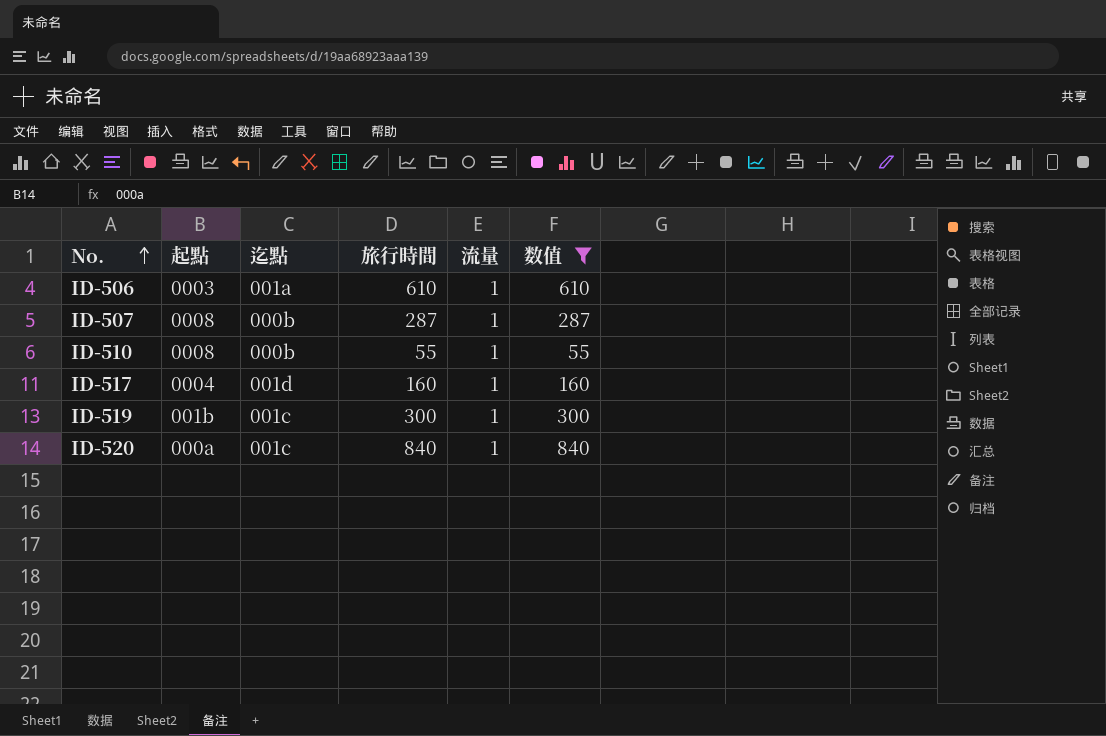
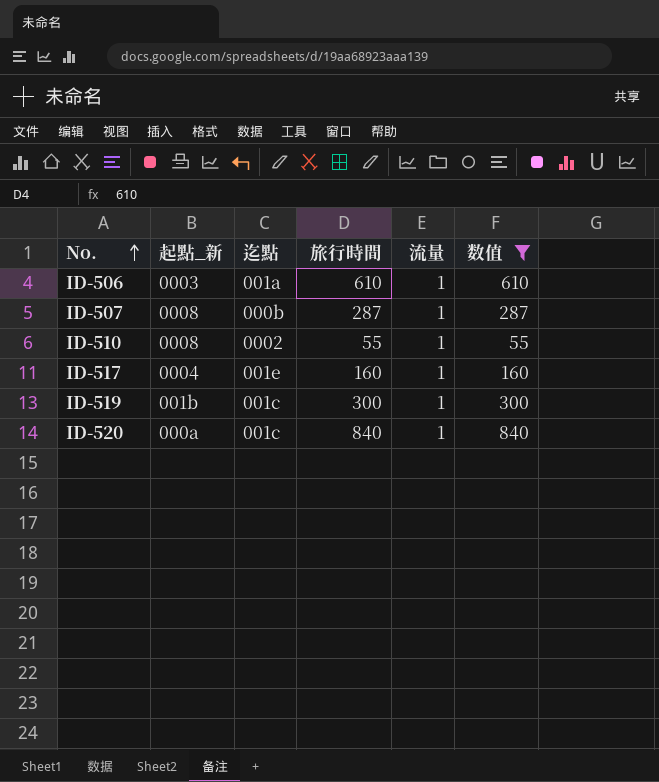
column name: 起點 -> 起點_新
ID-510 | 迄點: 000b -> 0002
ID-517 | 迄點: 001d -> 001e

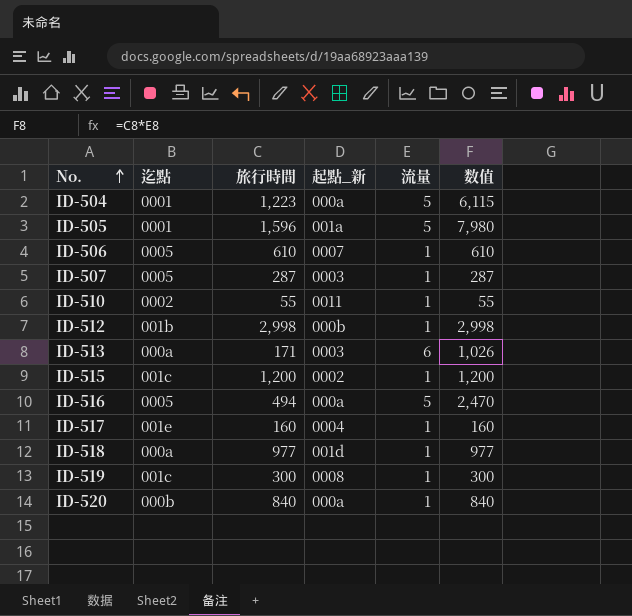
filter: 数值 <= 840 -> none
column 起點_新 | position: 2 -> 4
ID-506 | 迄點: 001a -> 0005
ID-506 | 起點_新: 0003 -> 0007
ID-507 | 迄點: 000b -> 0005
ID-507 | 起點_新: 0008 -> 0003
ID-510 | 起點_新: 0008 -> 0011
ID-519 | 起點_新: 001b -> 0008
ID-520 | 迄點: 001c -> 000b

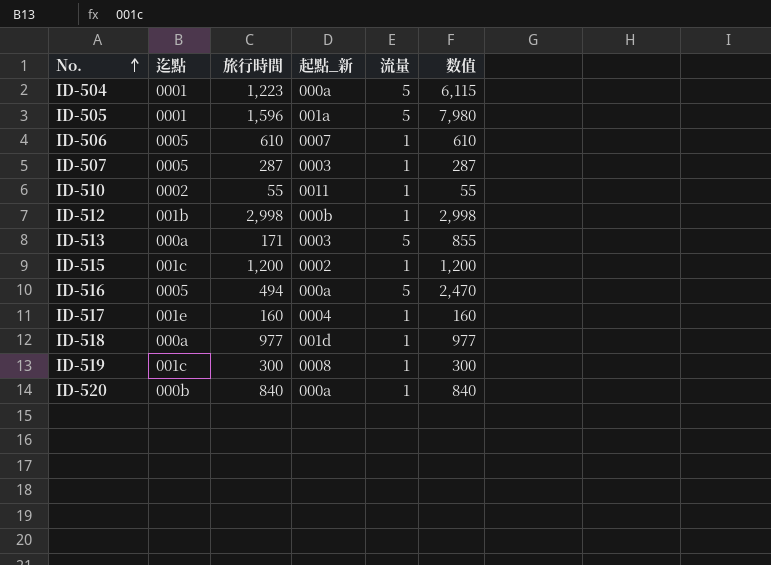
ID-513 | 流量: 6 -> 5
ID-513 | 数值: 1,026 -> 855

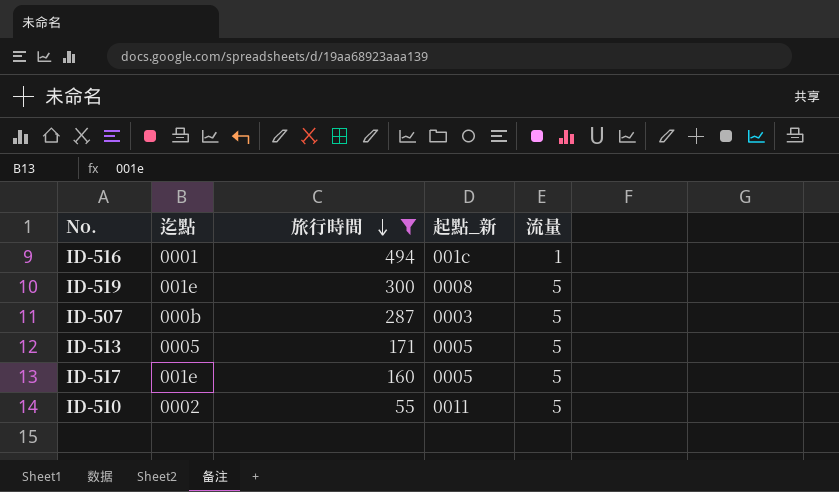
filter: none -> 旅行時間 <= 494
row order: No. ascending -> 旅行時間 descending
column 数值 | formula: [旅行時間] * [流量] -> none
ID-516 | 迄點: 0005 -> 0001
ID-516 | 起點_新: 000a -> 001c
ID-516 | 流量: 5 -> 1
ID-519 | 迄點: 001c -> 001e
ID-519 | 流量: 1 -> 5
ID-507 | 迄點: 0005 -> 000b
ID-507 | 流量: 1 -> 5
ID-513 | 迄點: 000a -> 0005
ID-513 | 起點_新: 0003 -> 0005
ID-517 | 起點_新: 0004 -> 0005
ID-517 | 流量: 1 -> 5
ID-510 | 流量: 1 -> 5

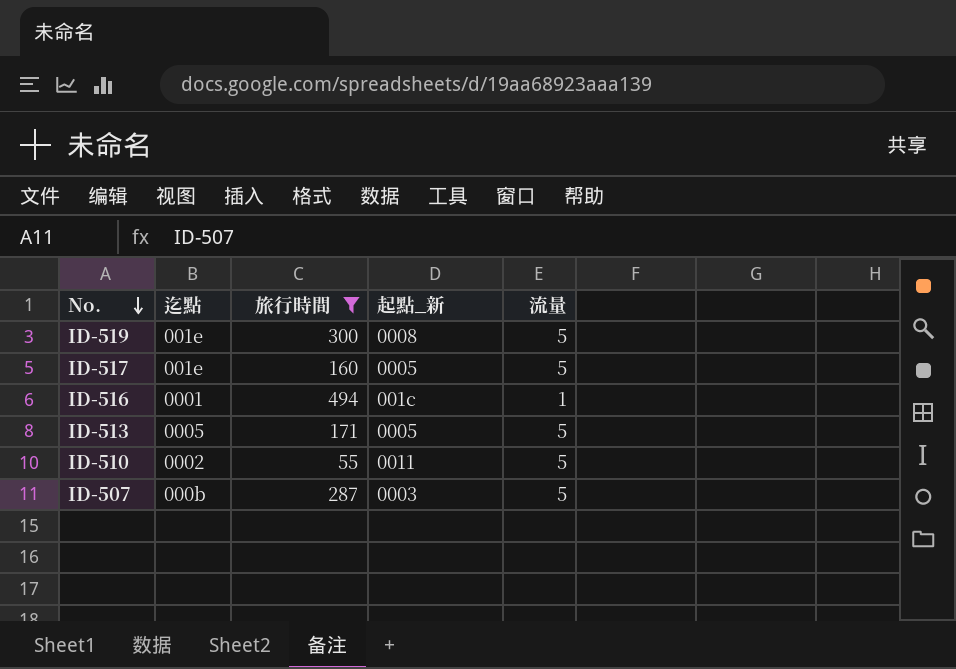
row order: 旅行時間 descending -> No. descending

